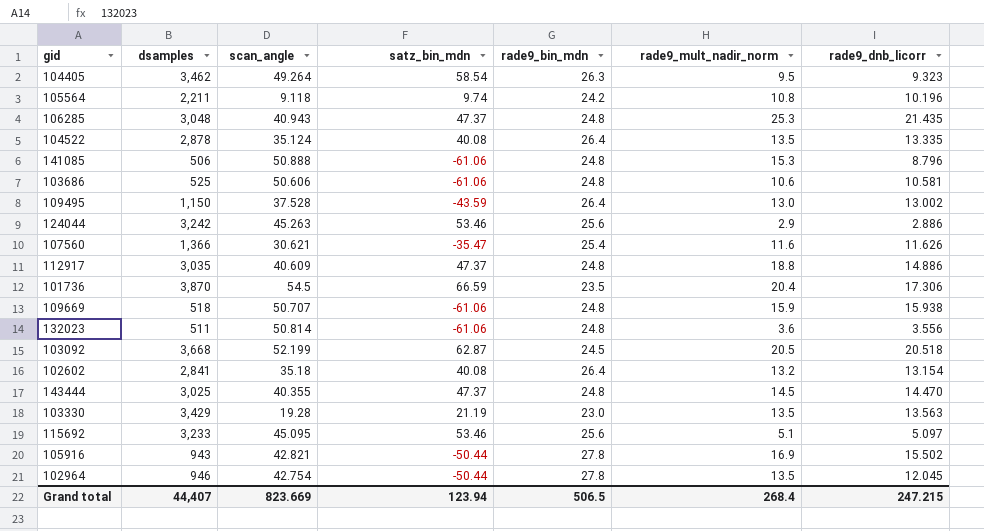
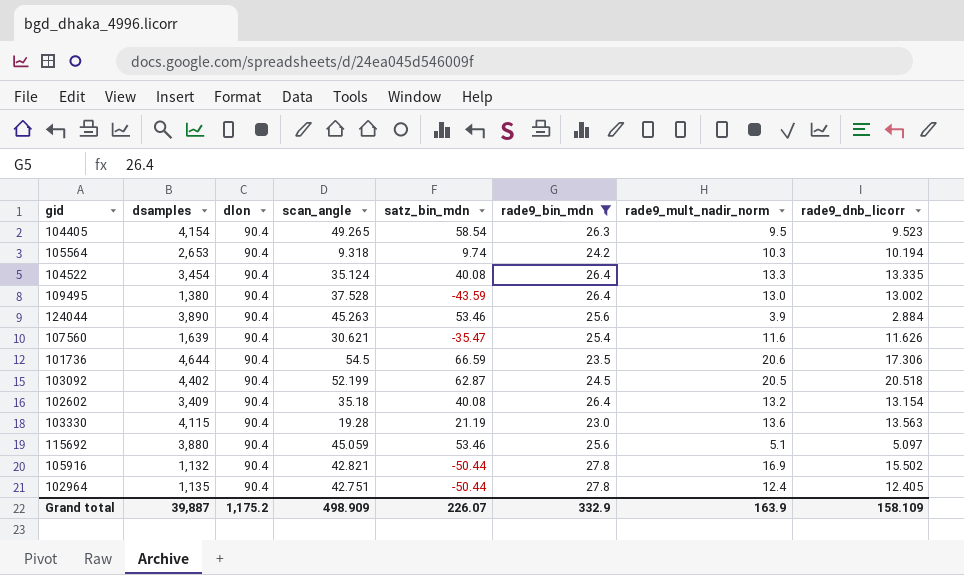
filter: none -> rade9_bin_mdn != 24.8
column dlon | position: none -> 3
104405 | dsamples: 3,462 -> 4,154
104405 | scan_angle: 49.264 -> 49.265
104405 | rade9_dnb_licorr: 9.323 -> 9.523
105564 | dsamples: 2,211 -> 2,653
105564 | scan_angle: 9.118 -> 9.318
105564 | rade9_mult_nadir_norm: 10.8 -> 10.3
105564 | rade9_dnb_licorr: 10.196 -> 10.194
104522 | dsamples: 2,878 -> 3,454
104522 | rade9_mult_nadir_norm: 13.5 -> 13.3
109495 | dsamples: 1,150 -> 1,380
124044 | dsamples: 3,242 -> 3,890
124044 | rade9_mult_nadir_norm: 2.9 -> 3.9
124044 | rade9_dnb_licorr: 2.886 -> 2.884
107560 | dsamples: 1,366 -> 1,639
101736 | dsamples: 3,870 -> 4,644
101736 | rade9_mult_nadir_norm: 20.4 -> 20.6
103092 | dsamples: 3,668 -> 4,402
102602 | dsamples: 2,841 -> 3,409
103330 | dsamples: 3,429 -> 4,115
103330 | rade9_mult_nadir_norm: 13.5 -> 13.6
115692 | dsamples: 3,233 -> 3,880
115692 | scan_angle: 45.095 -> 45.059
105916 | dsamples: 943 -> 1,132
102964 | dsamples: 946 -> 1,135
102964 | scan_angle: 42.754 -> 42.751
102964 | rade9_mult_nadir_norm: 13.5 -> 12.4
102964 | rade9_dnb_licorr: 12.045 -> 12.405
Grand total | dsamples: 44,407 -> 39,887
Grand total | scan_angle: 823.669 -> 498.909
Grand total | satz_bin_mdn: 123.94 -> 226.07
Grand total | rade9_bin_mdn: 506.5 -> 332.9
Grand total | rade9_mult_nadir_norm: 268.4 -> 163.9
Grand total | rade9_dnb_licorr: 247.215 -> 158.109

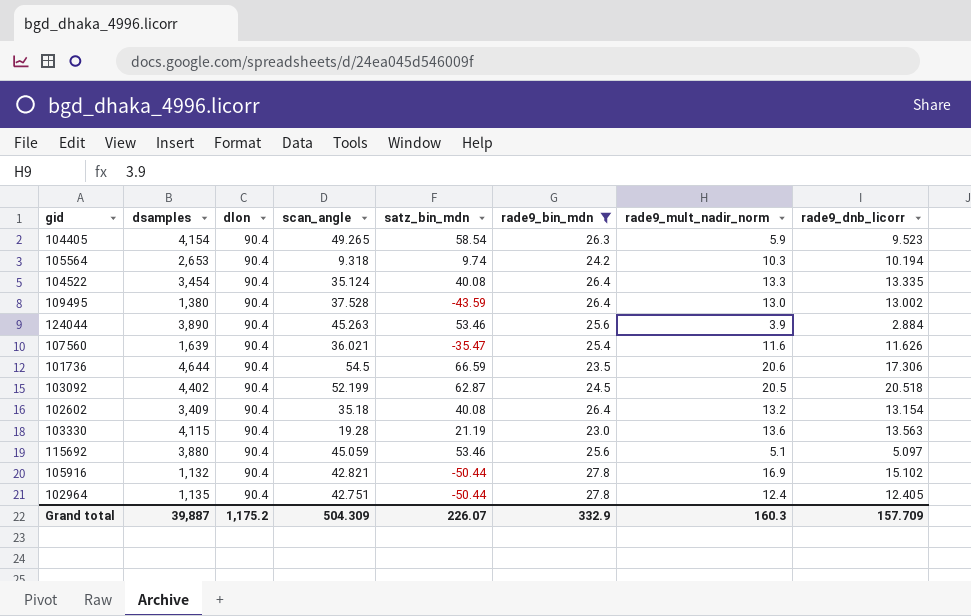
104405 | rade9_mult_nadir_norm: 9.5 -> 5.9
107560 | scan_angle: 30.621 -> 36.021
105916 | rade9_dnb_licorr: 15.502 -> 15.102
Grand total | scan_angle: 498.909 -> 504.309
Grand total | rade9_mult_nadir_norm: 163.9 -> 160.3
Grand total | rade9_dnb_licorr: 158.109 -> 157.709

